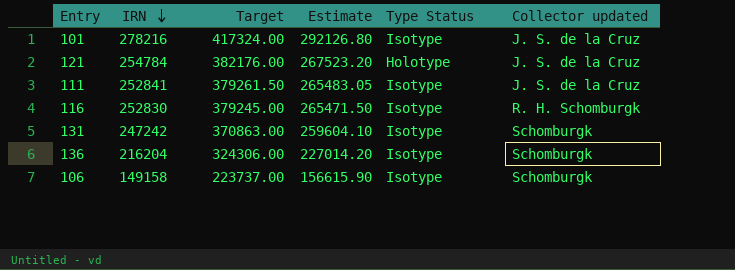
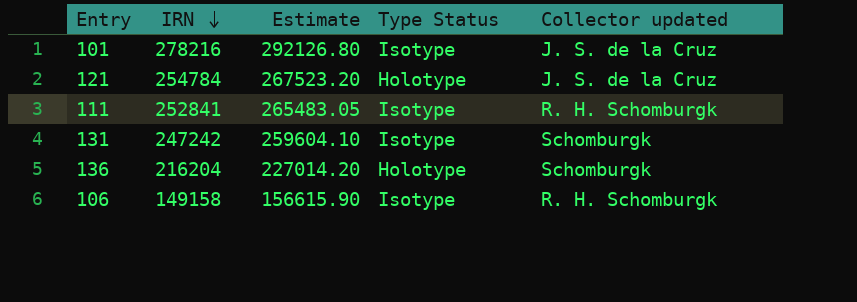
column Target | formula: [IRN] * 1.5 -> none
row 116: 252830 | 379245.00 | 265471.50 | Isotype | R. H. Schomburgk -> none
111 | Collector updated: J. S. de la Cruz -> R. H. Schomburgk
136 | Type Status: Isotype -> Holotype
106 | Collector updated: Schomburgk -> R. H. Schomburgk

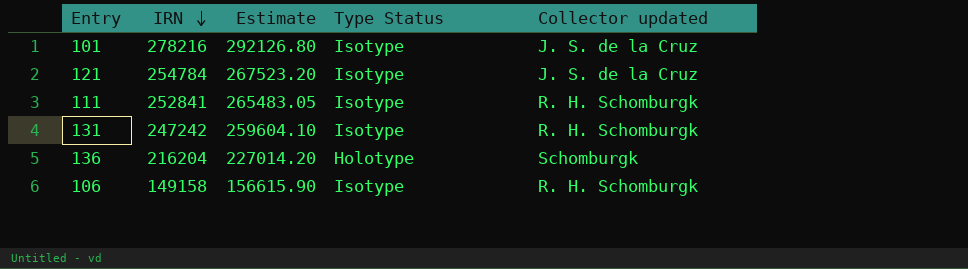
121 | Type Status: Holotype -> Isotype
131 | Collector updated: Schomburgk -> R. H. Schomburgk

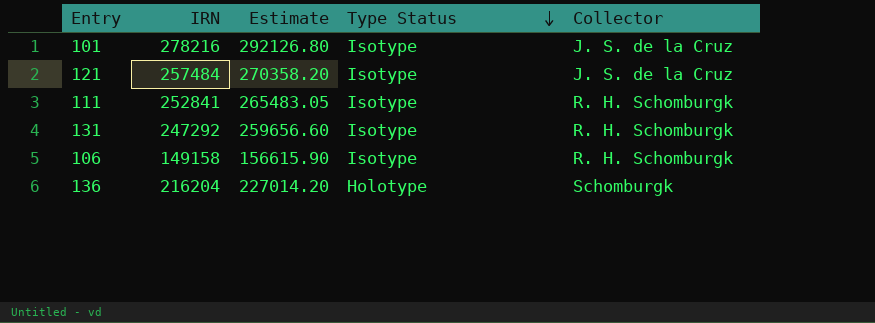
row order: IRN descending -> Type Status descending
column name: Collector updated -> Collector
121 | IRN: 254784 -> 257484
121 | Estimate: 267523.20 -> 270358.20
131 | IRN: 247242 -> 247292
131 | Estimate: 259604.10 -> 259656.60

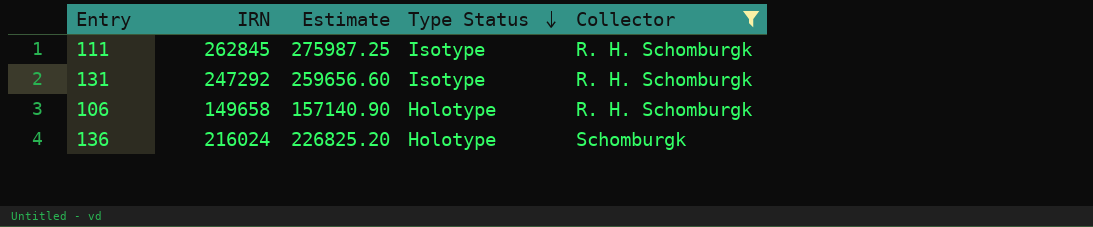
filter: none -> Collector != J. S. de la Cruz
111 | IRN: 252841 -> 262845
111 | Estimate: 265483.05 -> 275987.25
106 | IRN: 149158 -> 149658
106 | Estimate: 156615.90 -> 157140.90
106 | Type Status: Isotype -> Holotype
136 | IRN: 216204 -> 216024
136 | Estimate: 227014.20 -> 226825.20

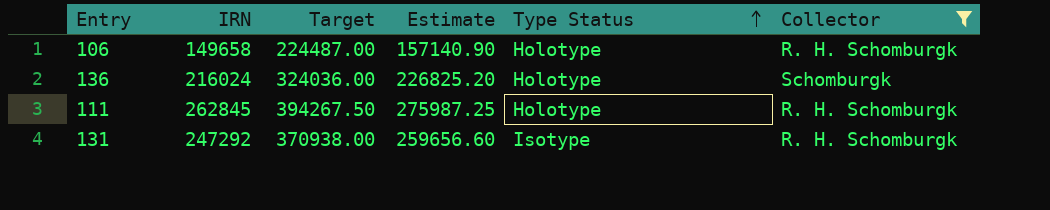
row order: Type Status descending -> Type Status ascending
column Target | formula: none -> [IRN] * 1.5
111 | Type Status: Isotype -> Holotype

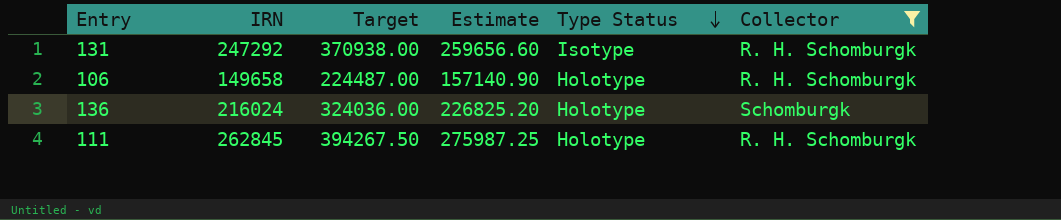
row order: Type Status ascending -> Type Status descending

